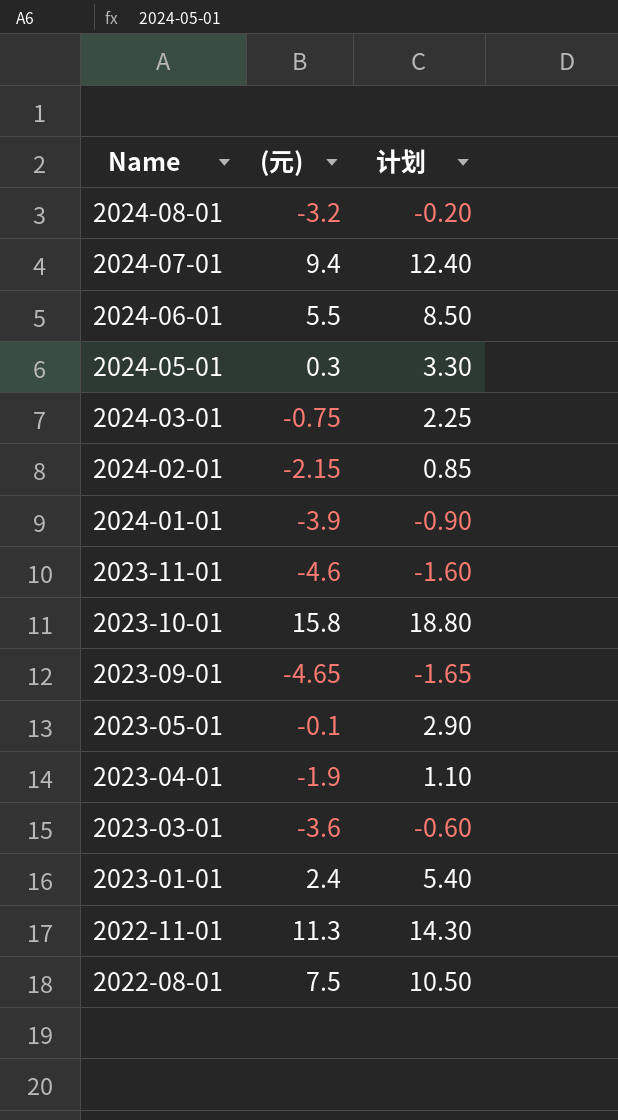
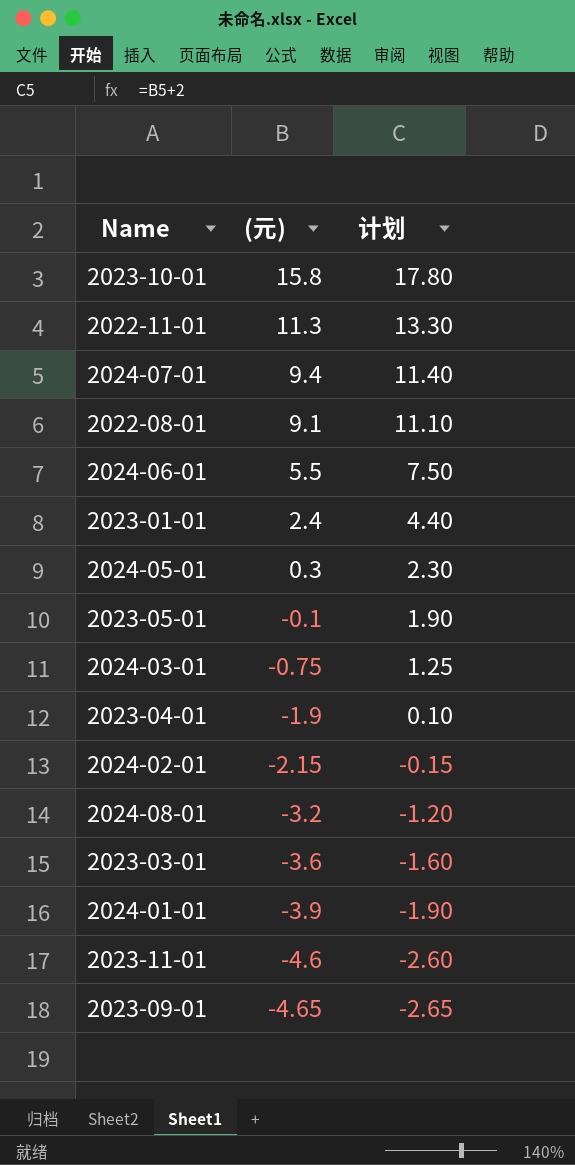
row order: Name descending -> (元) descending
column 计划 | formula: [(元)] + 3 -> [(元)] + 2
2022-08-01 | (元): 7.5 -> 9.1

